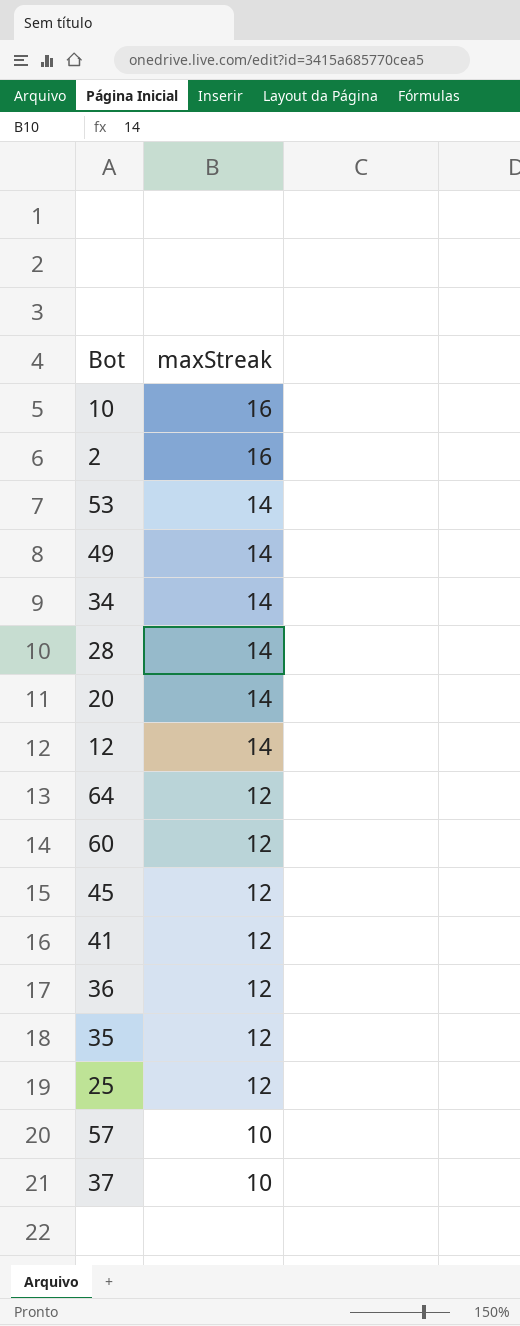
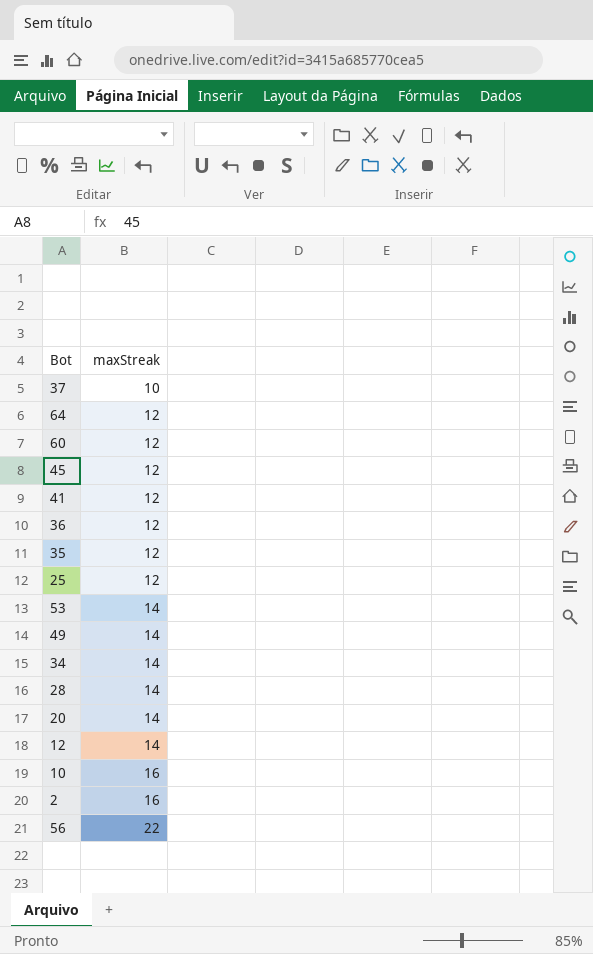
row order: maxStreak descending -> maxStreak ascending
row 57: 10 -> none
row 56: none -> 22

